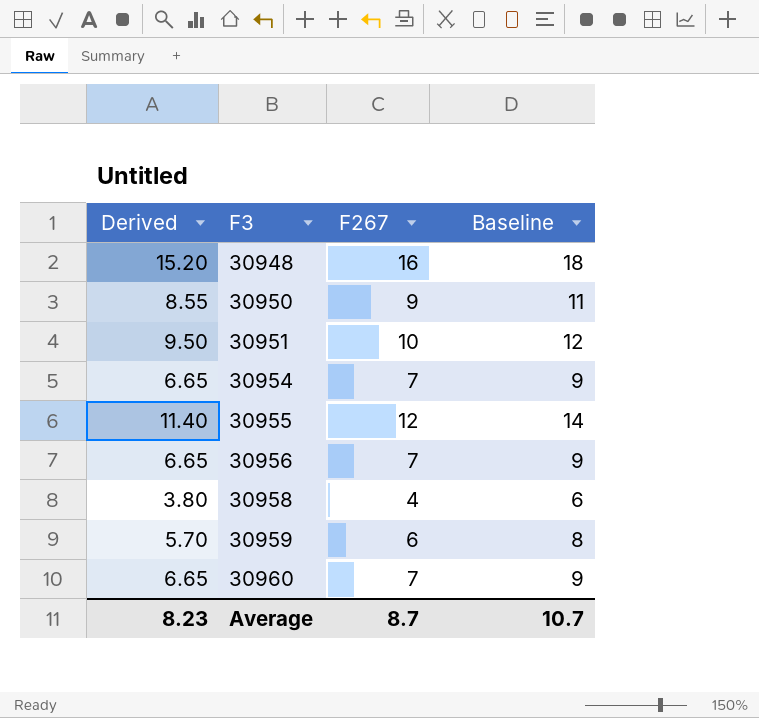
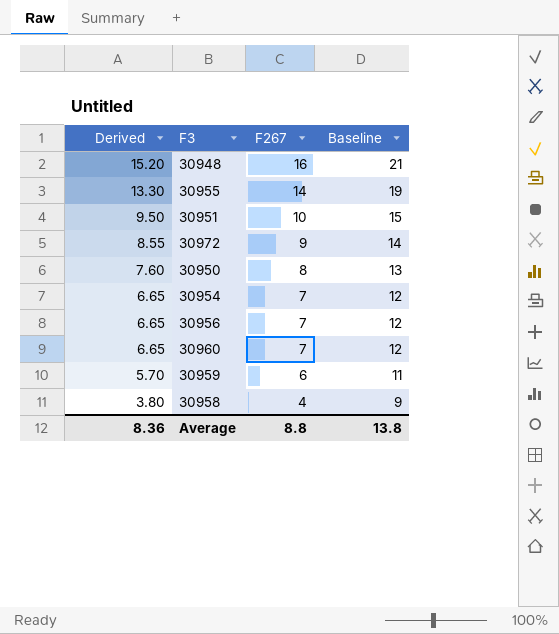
row order: F3 ascending -> Derived descending
column Baseline | formula: [F267] + 2 -> [F267] + 5
30955 | Derived: 11.40 -> 13.30
30955 | F267: 12 -> 14
row 30972: none -> 8.55 | 9 | 14
30950 | Derived: 8.55 -> 7.60
30950 | F267: 9 -> 8
Average | Derived: 8.23 -> 8.36
Average | F267: 8.7 -> 8.8
Average | Baseline: 10.7 -> 13.8

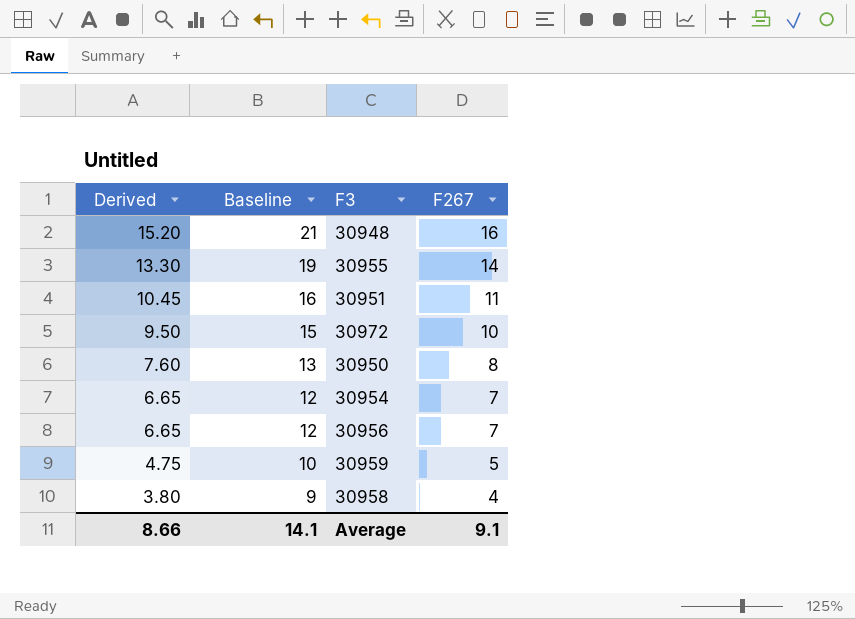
column Baseline | position: 4 -> 2
row 30960: 6.65 | 7 | 12 -> none
30951 | Derived: 9.50 -> 10.45
30951 | Baseline: 15 -> 16
30951 | F267: 10 -> 11
30972 | Derived: 8.55 -> 9.50
30972 | Baseline: 14 -> 15
30972 | F267: 9 -> 10
30959 | Derived: 5.70 -> 4.75
30959 | Baseline: 11 -> 10
30959 | F267: 6 -> 5
Average | Derived: 8.36 -> 8.66
Average | Baseline: 13.8 -> 14.1
Average | F267: 8.8 -> 9.1

